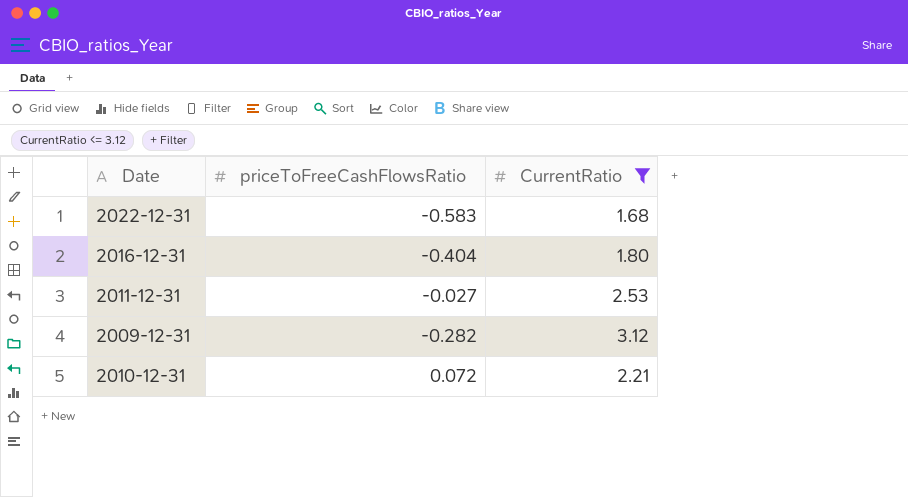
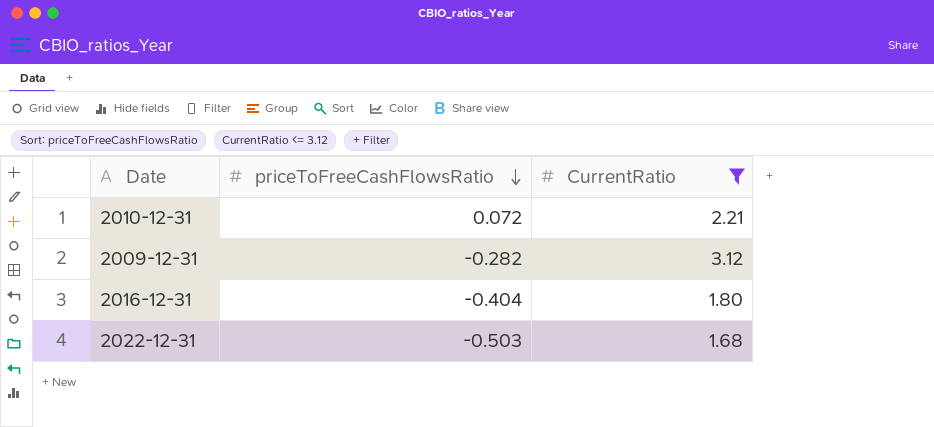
row order: none -> priceToFreeCashFlowsRatio descending
row 2011-12-31: -0.027 | 2.53 -> none
2022-12-31 | priceToFreeCashFlowsRatio: -0.583 -> -0.503

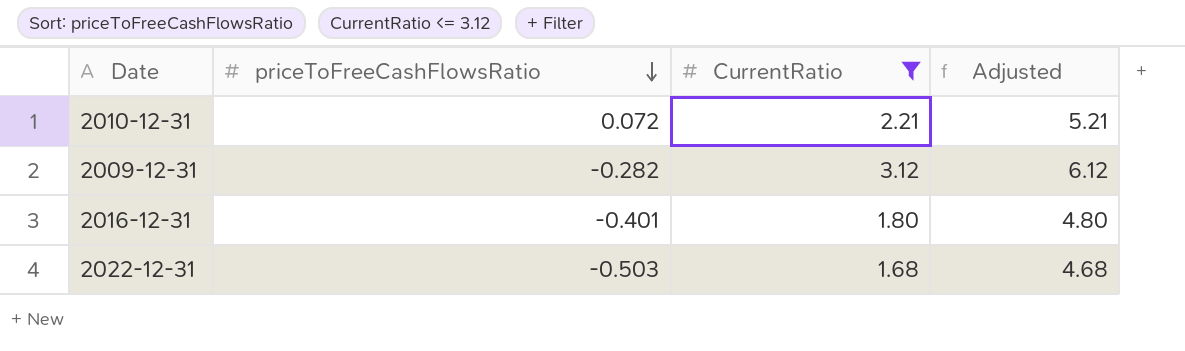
column Adjusted | formula: none -> [CurrentRatio] + 3
2016-12-31 | priceToFreeCashFlowsRatio: -0.404 -> -0.401

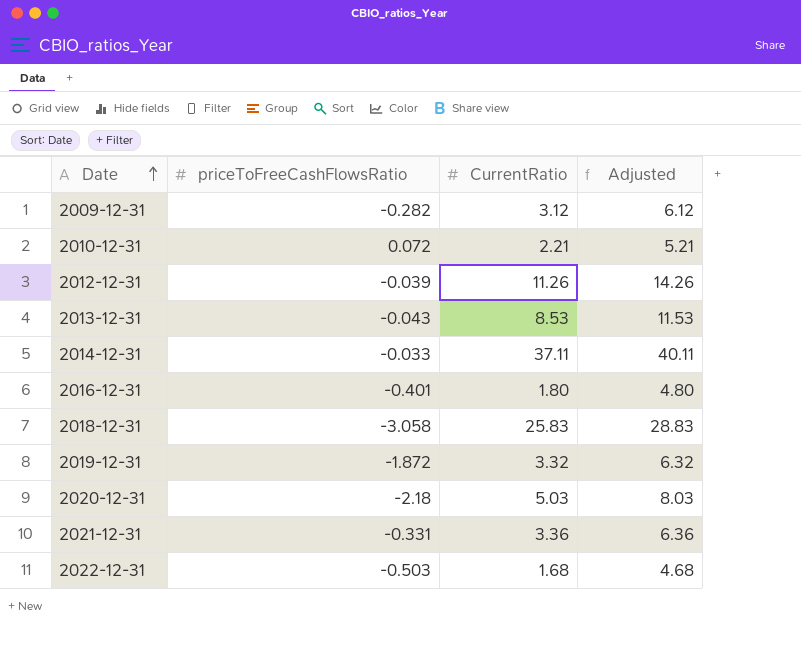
filter: CurrentRatio <= 3.12 -> none
row order: priceToFreeCashFlowsRatio descending -> Date ascending

